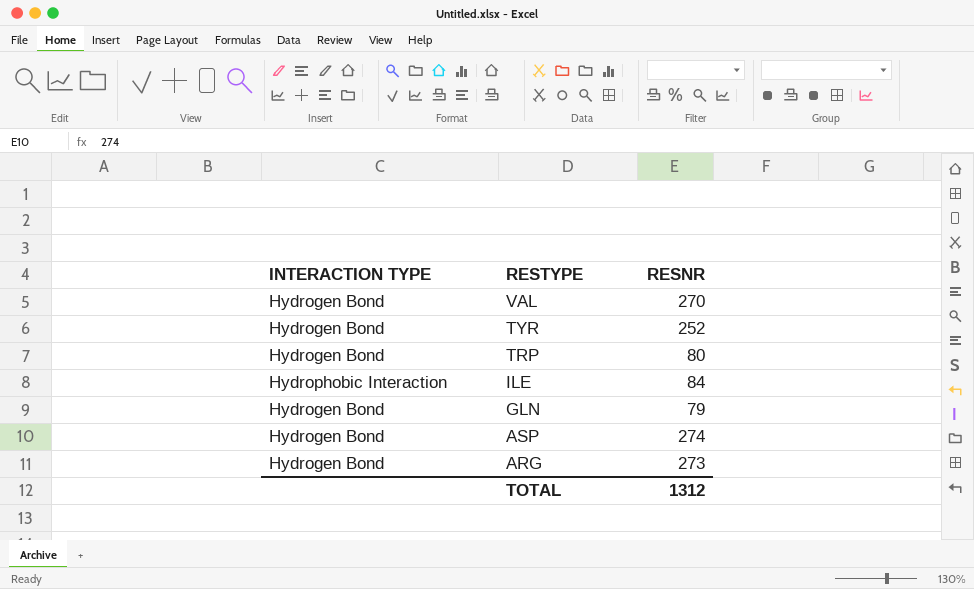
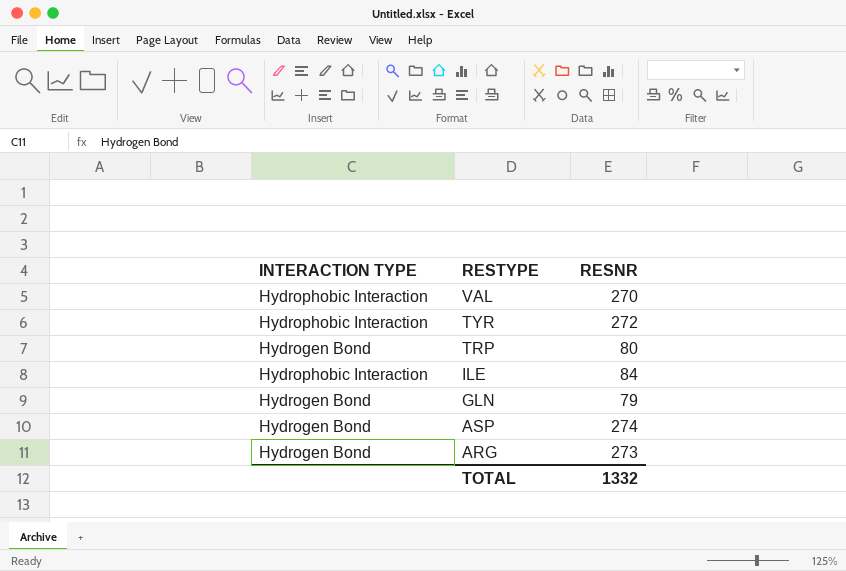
VAL | INTERACTION TYPE: Hydrogen Bond -> Hydrophobic Interaction
TYR | INTERACTION TYPE: Hydrogen Bond -> Hydrophobic Interaction
TYR | RESNR: 252 -> 272
TOTAL | RESNR: 1312 -> 1332

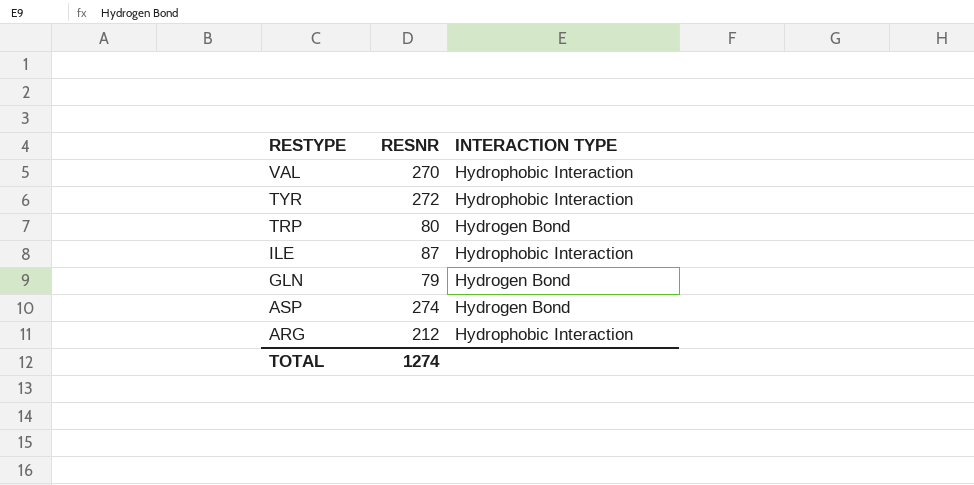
column INTERACTION TYPE | position: 1 -> 3
ILE | RESNR: 84 -> 87
ARG | RESNR: 273 -> 212
ARG | INTERACTION TYPE: Hydrogen Bond -> Hydrophobic Interaction
TOTAL | RESNR: 1332 -> 1274

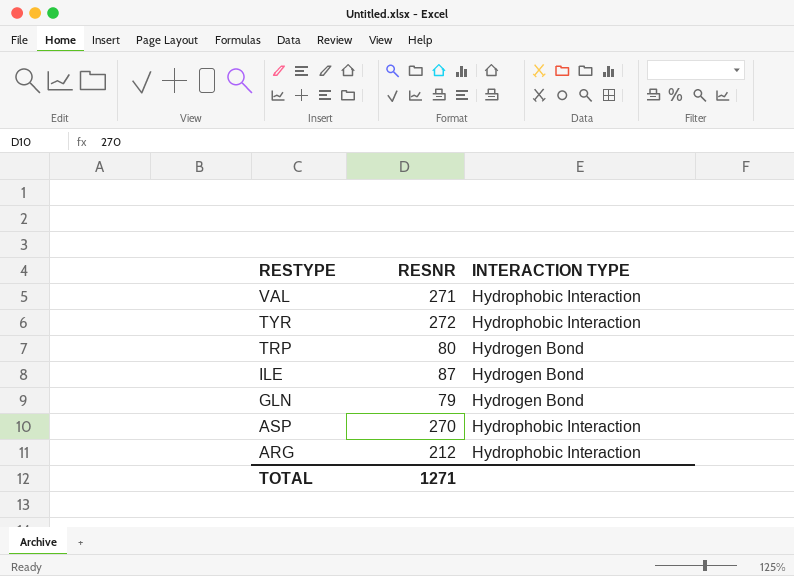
VAL | RESNR: 270 -> 271
ILE | INTERACTION TYPE: Hydrophobic Interaction -> Hydrogen Bond
ASP | RESNR: 274 -> 270
ASP | INTERACTION TYPE: Hydrogen Bond -> Hydrophobic Interaction
TOTAL | RESNR: 1274 -> 1271

